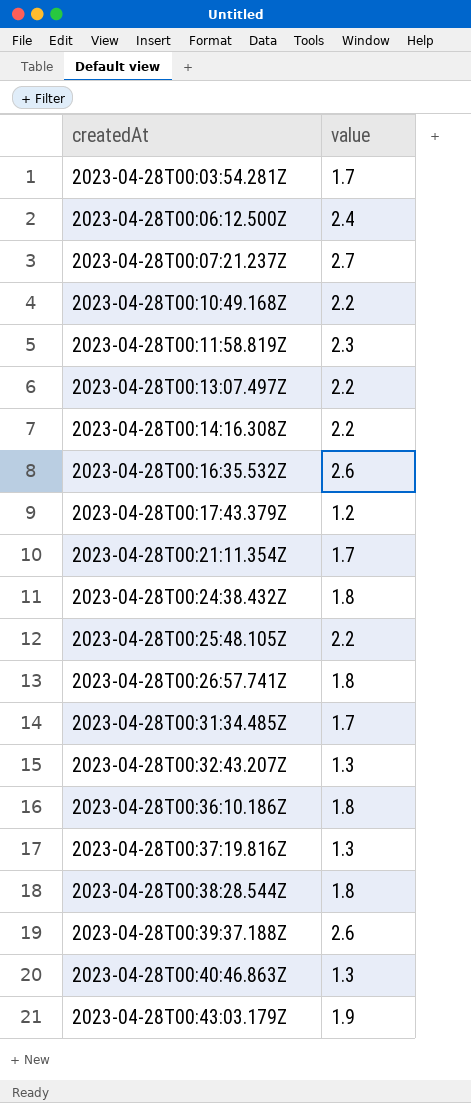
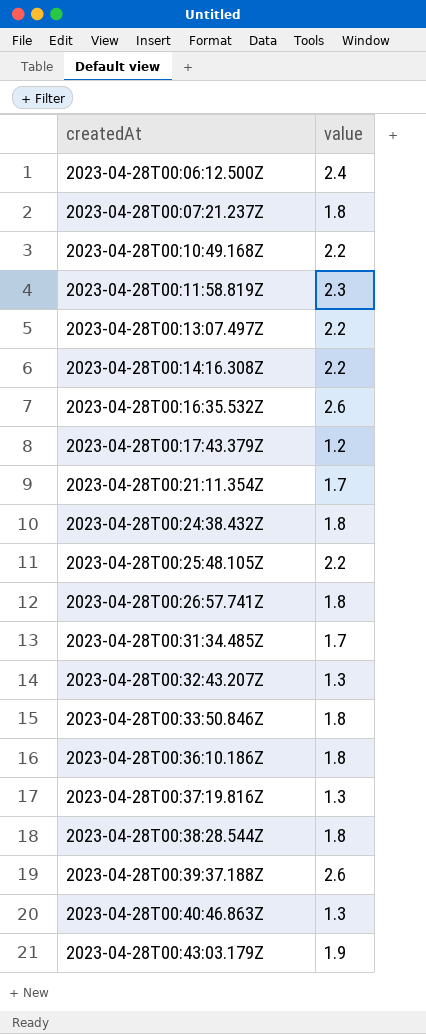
row 2023-04-28T00:03:54.281Z: 1.7 -> none
2023-04-28T00:07:21.237Z | value: 2.7 -> 1.8
row 2023-04-28T00:33:50.846Z: none -> 1.8

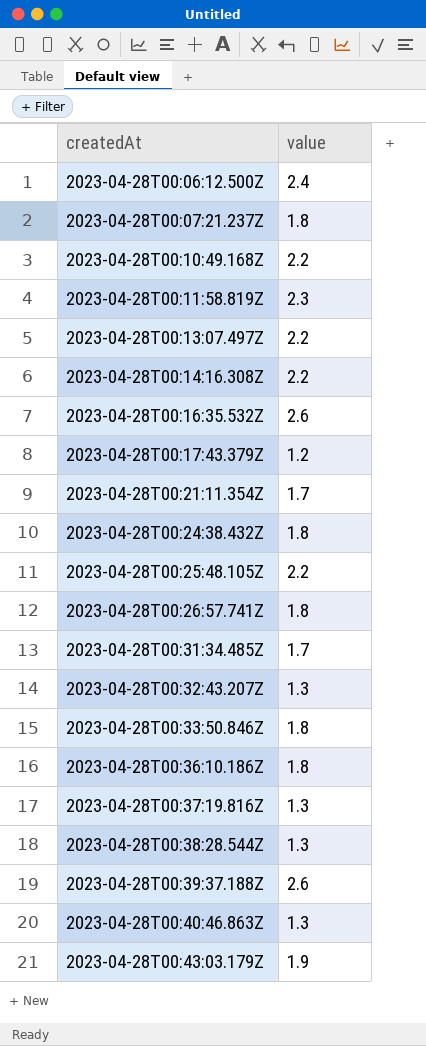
2023-04-28T00:38:28.544Z | value: 1.8 -> 1.3

